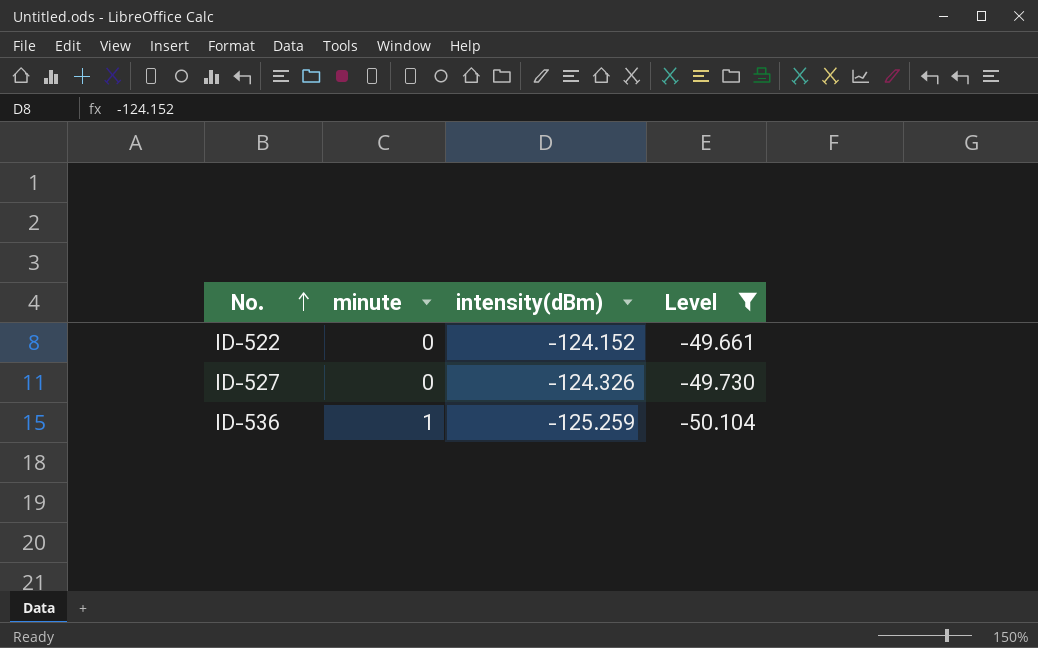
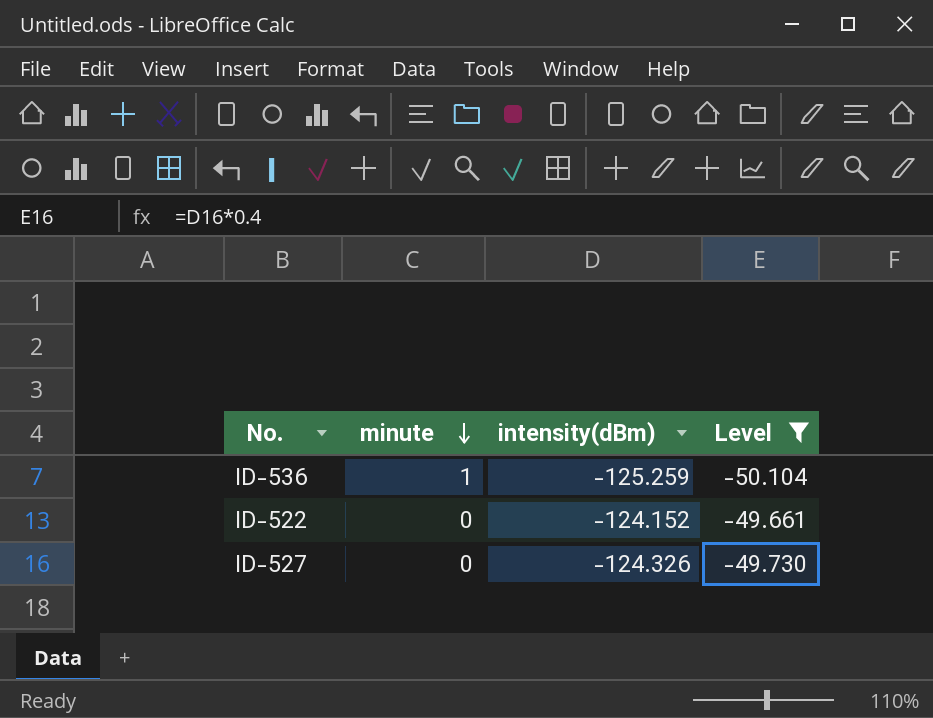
row order: No. ascending -> minute descending

